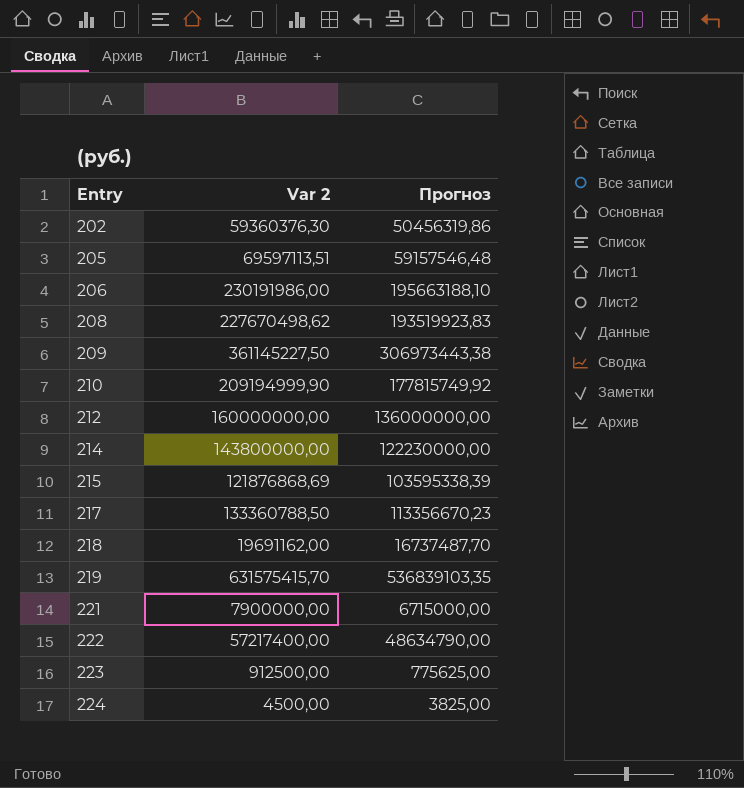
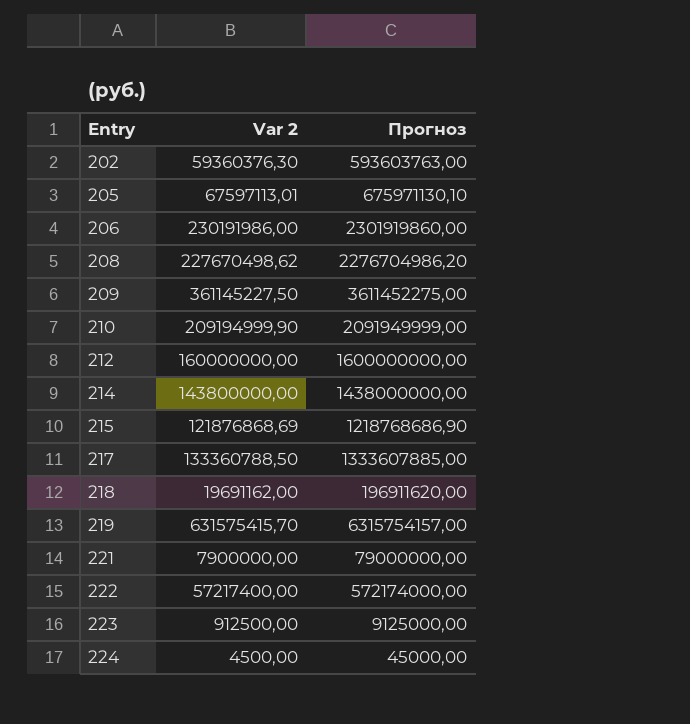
column Прогноз | formula: [Var 2] * 0,85 -> [Var 2] * 10
205 | Var 2: 69597113,51 -> 67597113,01

